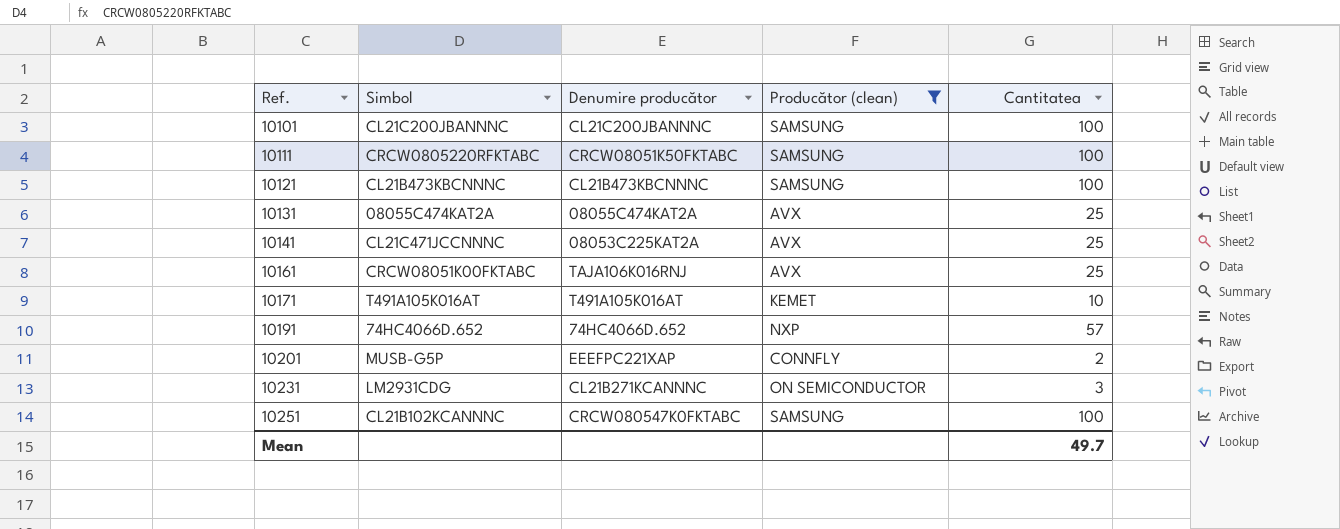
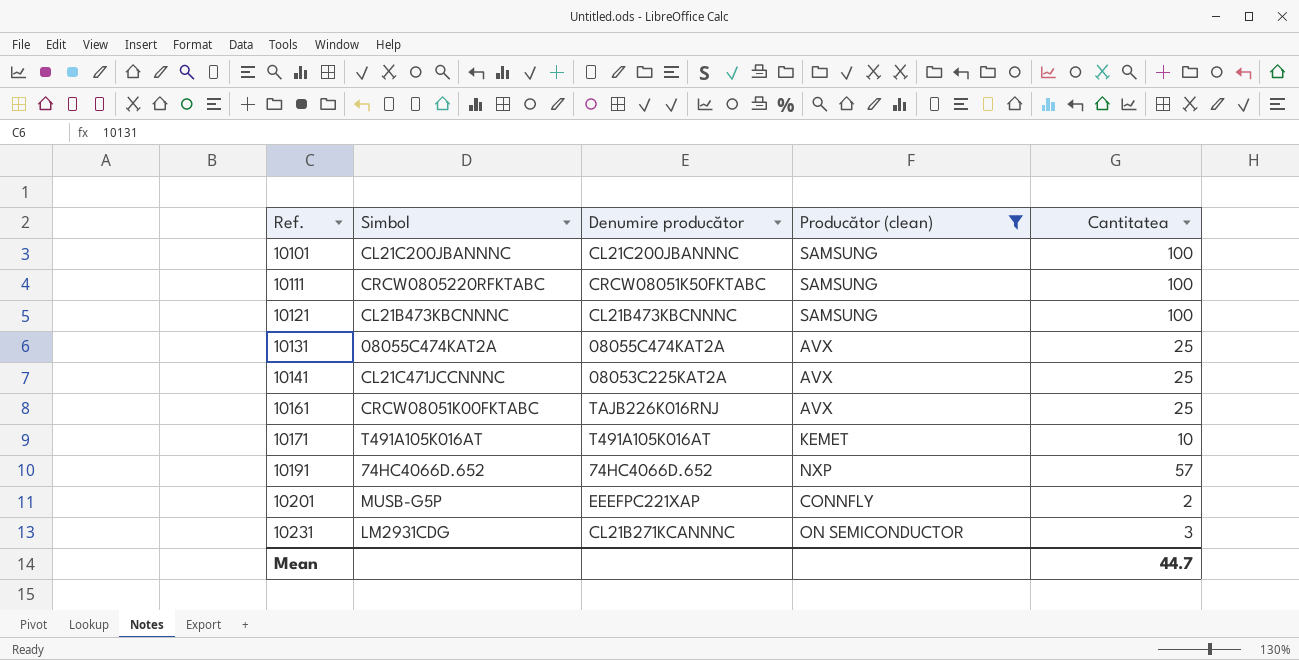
row 10251: CL21B102KCANNNC | CRCW080547K0FKTABC | SAMSUNG | 100 -> none
10161 | Denumire producător: TAJA106K016RNJ -> TAJB226K016RNJ
Mean | Cantitatea: 49.7 -> 44.7

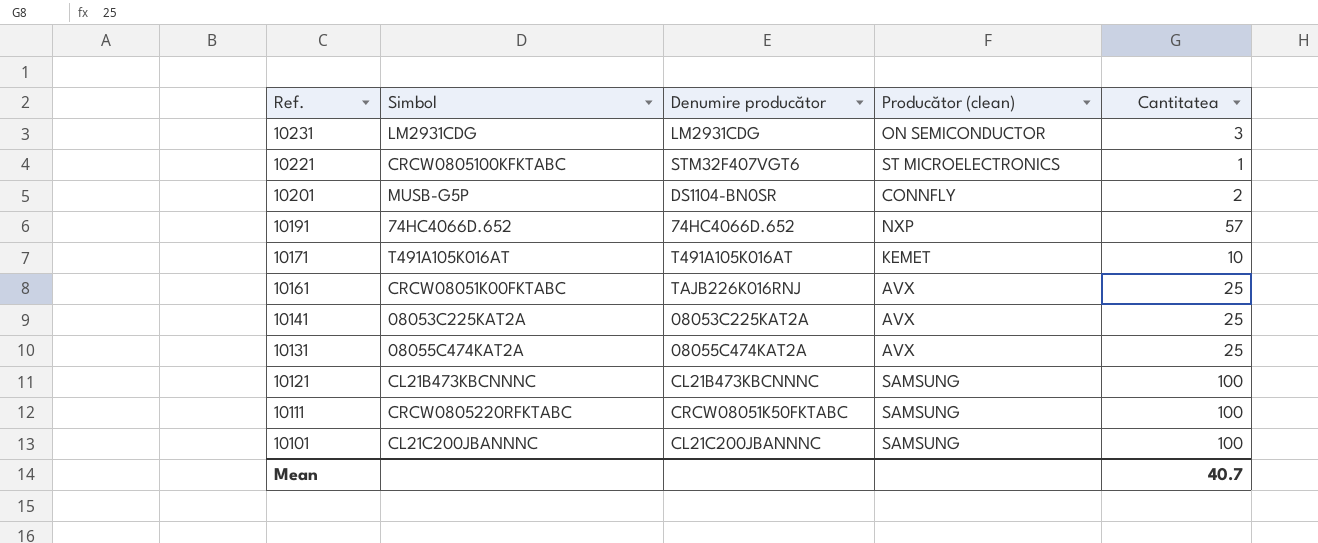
filter: Producător (clean) != ST MICROELECTRONICS -> none
row order: Ref. ascending -> Ref. descending
10231 | Denumire producător: CL21B271KCANNNC -> LM2931CDG
10201 | Denumire producător: EEEFPC221XAP -> DS1104-BN0SR
10141 | Simbol: CL21C471JCCNNNC -> 08053C225KAT2A
Mean | Cantitatea: 44.7 -> 40.7

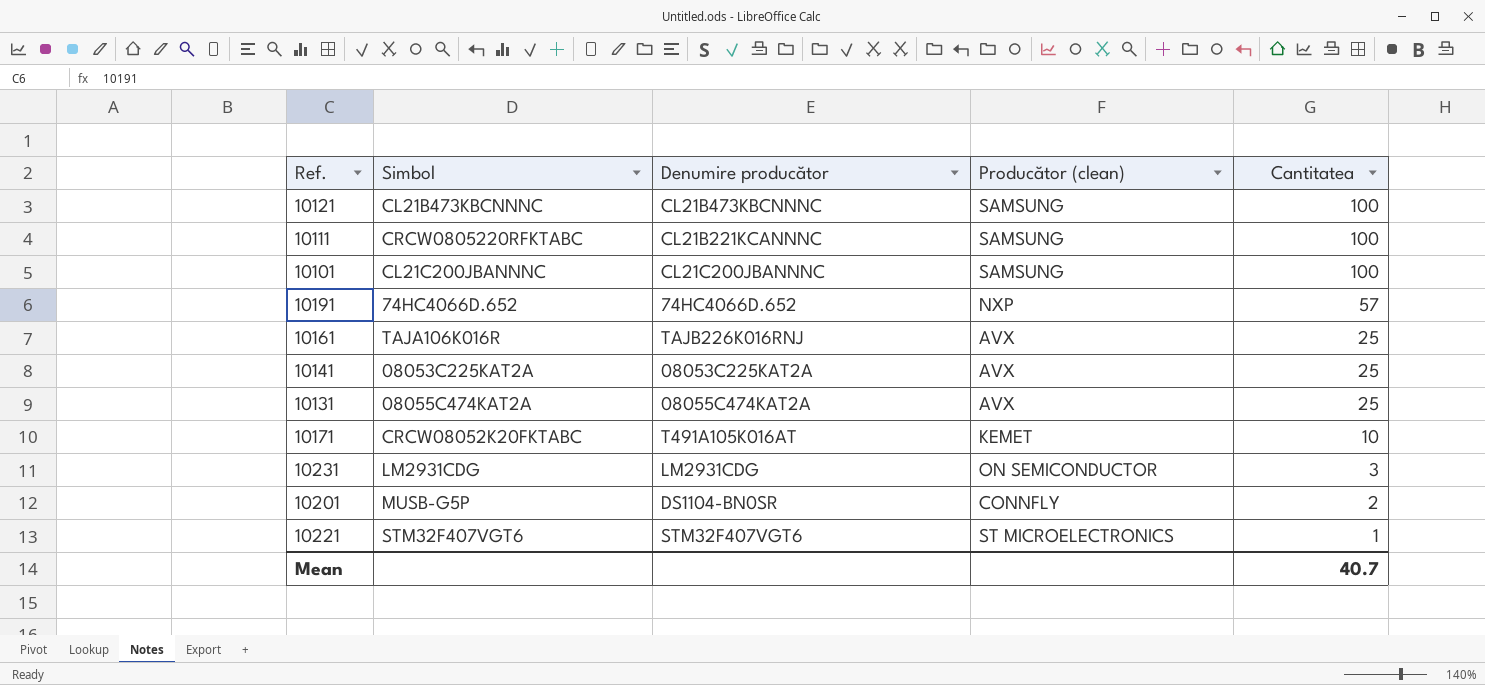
row order: Ref. descending -> Cantitatea descending
10111 | Denumire producător: CRCW08051K50FKTABC -> CL21B221KCANNNC
10161 | Simbol: CRCW08051K00FKTABC -> TAJA106K016R
10171 | Simbol: T491A105K016AT -> CRCW08052K20FKTABC
10221 | Simbol: CRCW0805100KFKTABC -> STM32F407VGT6

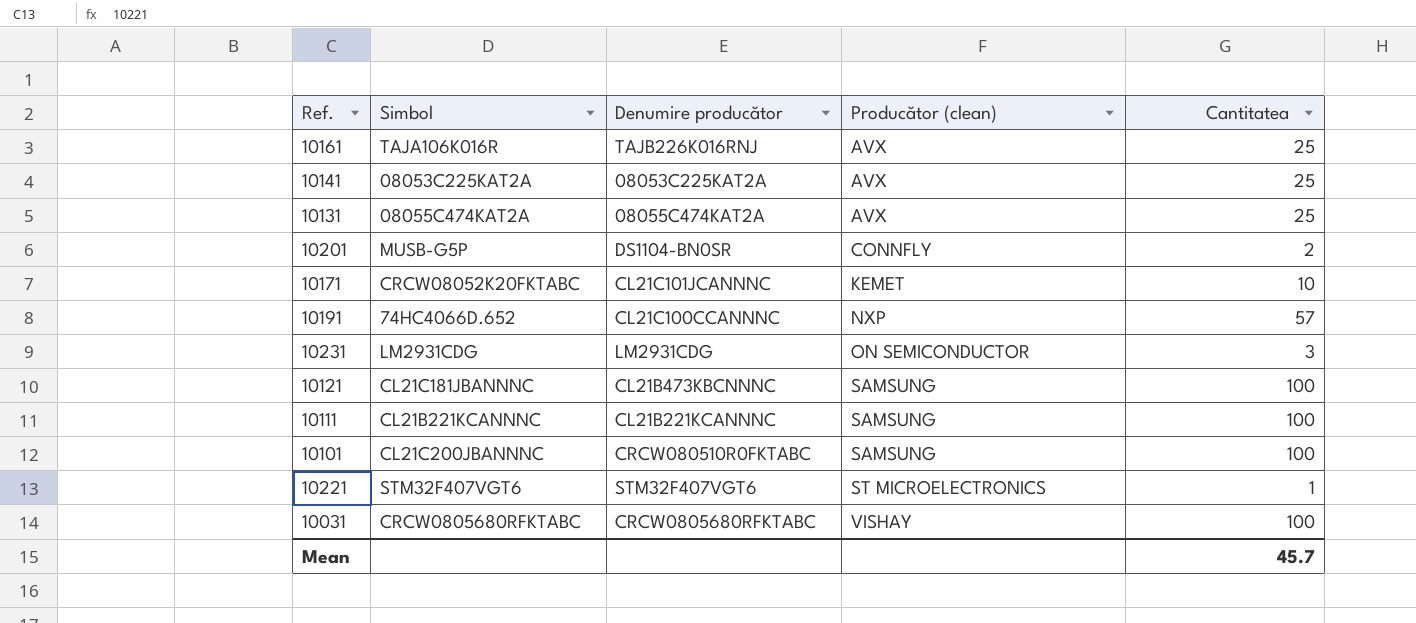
row order: Cantitatea descending -> Producător (clean) ascending
10171 | Denumire producător: T491A105K016AT -> CL21C101JCANNNC
10191 | Denumire producător: 74HC4066D.652 -> CL21C100CCANNNC
10121 | Simbol: CL21B473KBCNNNC -> CL21C181JBANNNC
10111 | Simbol: CRCW0805220RFKTABC -> CL21B221KCANNNC
10101 | Denumire producător: CL21C200JBANNNC -> CRCW080510R0FKTABC
row 10031: none -> CRCW0805680RFKTABC | CRCW0805680RFKTABC | VISHAY | 100
Mean | Cantitatea: 40.7 -> 45.7

